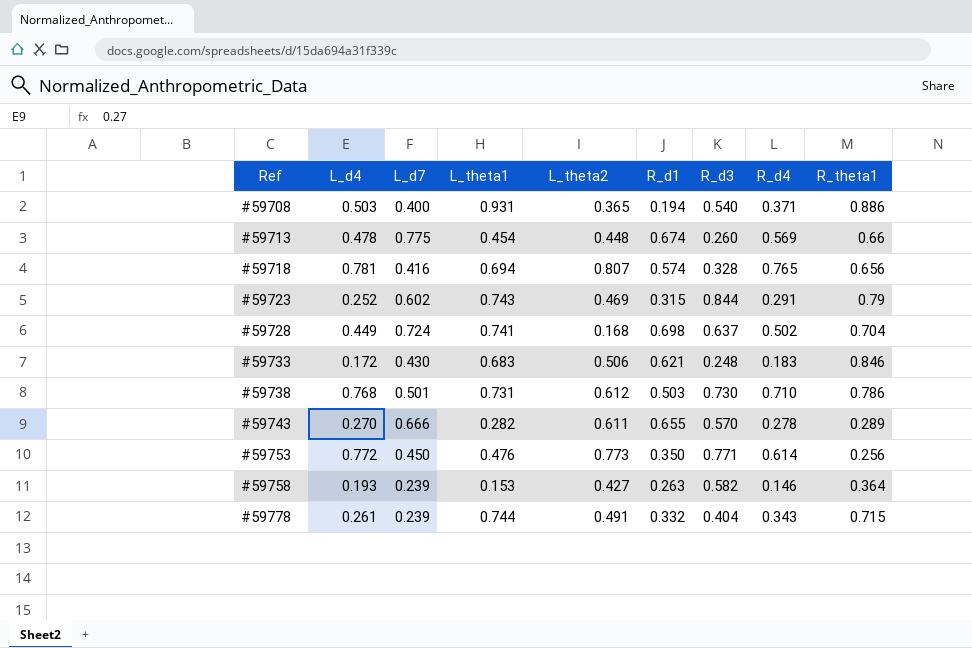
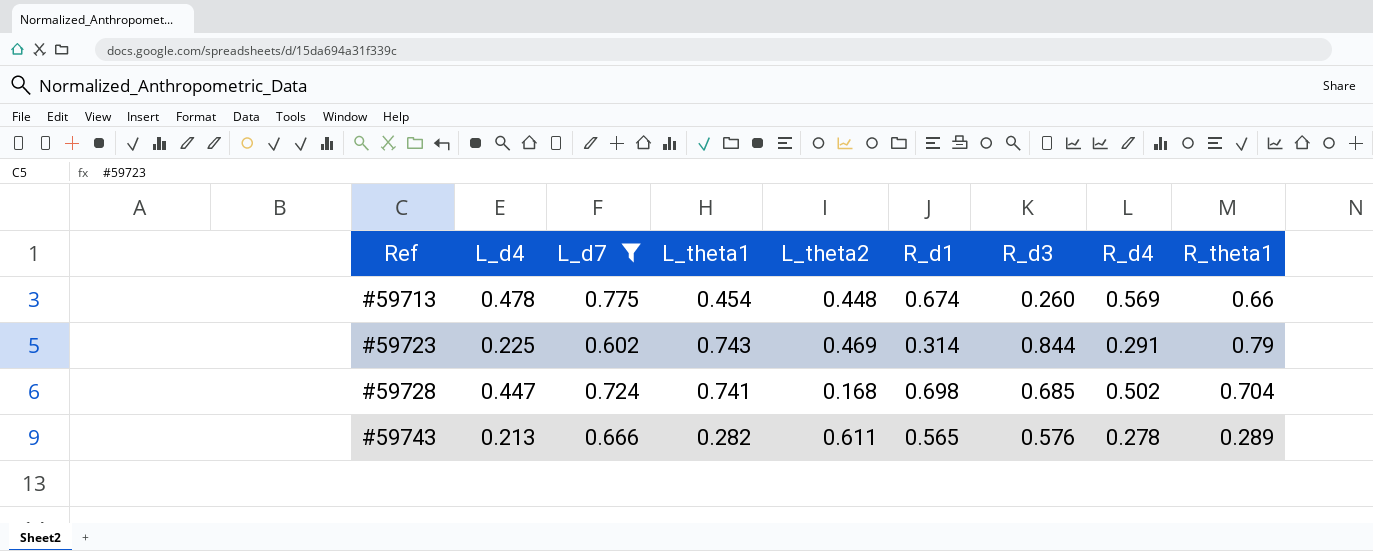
filter: none -> L_d7 >= 0.602
#59723 | L_d4: 0.252 -> 0.225
#59723 | R_d1: 0.315 -> 0.314
#59728 | L_d4: 0.449 -> 0.447
#59728 | R_d3: 0.637 -> 0.685
#59743 | L_d4: 0.270 -> 0.213
#59743 | R_d1: 0.655 -> 0.565
#59743 | R_d3: 0.570 -> 0.576

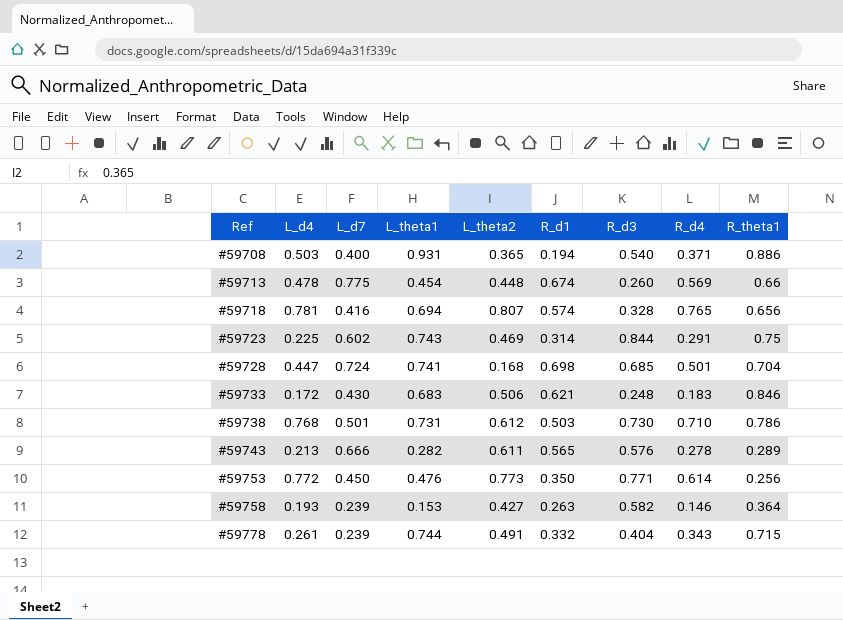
filter: L_d7 >= 0.602 -> none
#59723 | R_theta1: 0.79 -> 0.75
#59728 | R_d4: 0.502 -> 0.501

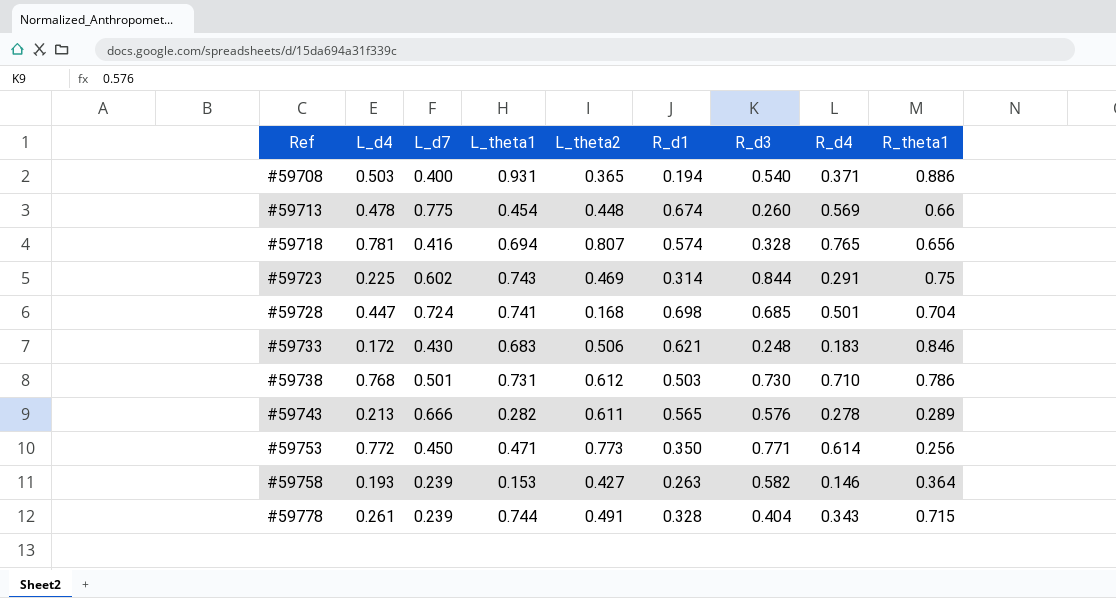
#59753 | L_theta1: 0.476 -> 0.471
#59778 | R_d1: 0.332 -> 0.328

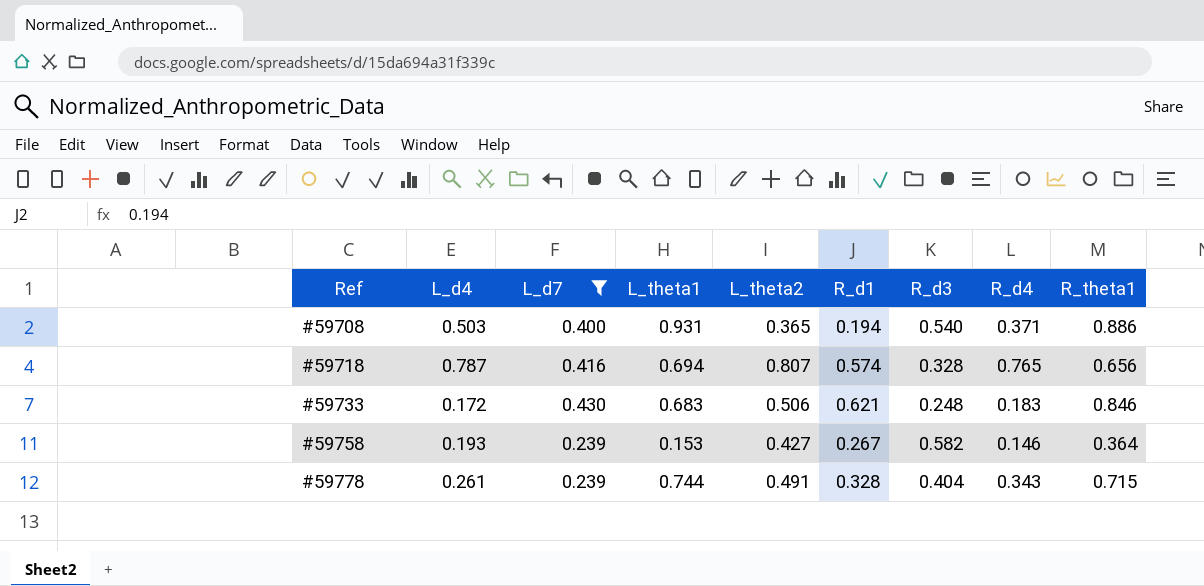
filter: none -> L_d7 <= 0.430
#59718 | L_d4: 0.781 -> 0.787
#59758 | R_d1: 0.263 -> 0.267

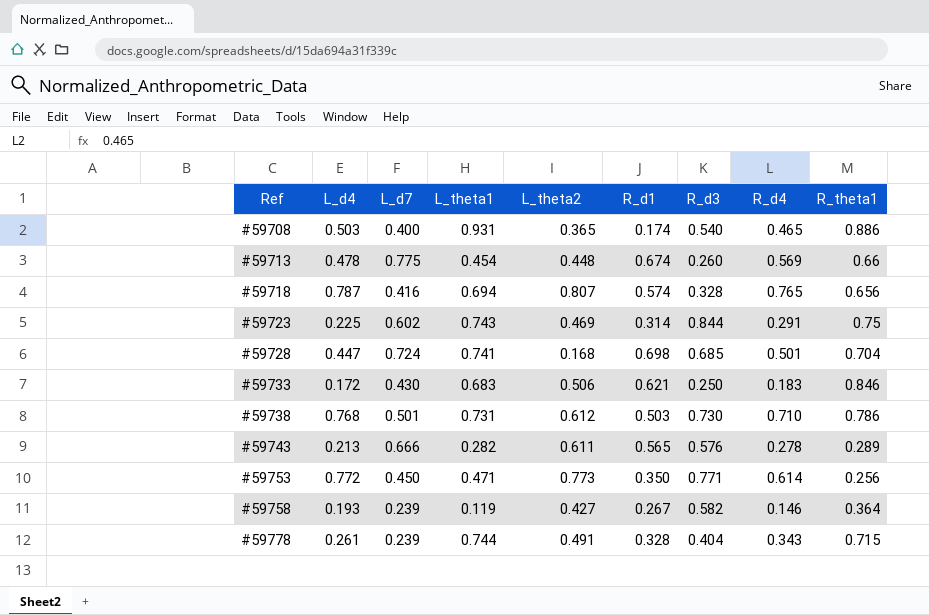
filter: L_d7 <= 0.430 -> none
#59708 | R_d1: 0.194 -> 0.174
#59708 | R_d4: 0.371 -> 0.465
#59733 | R_d3: 0.248 -> 0.250
#59758 | L_theta1: 0.153 -> 0.119

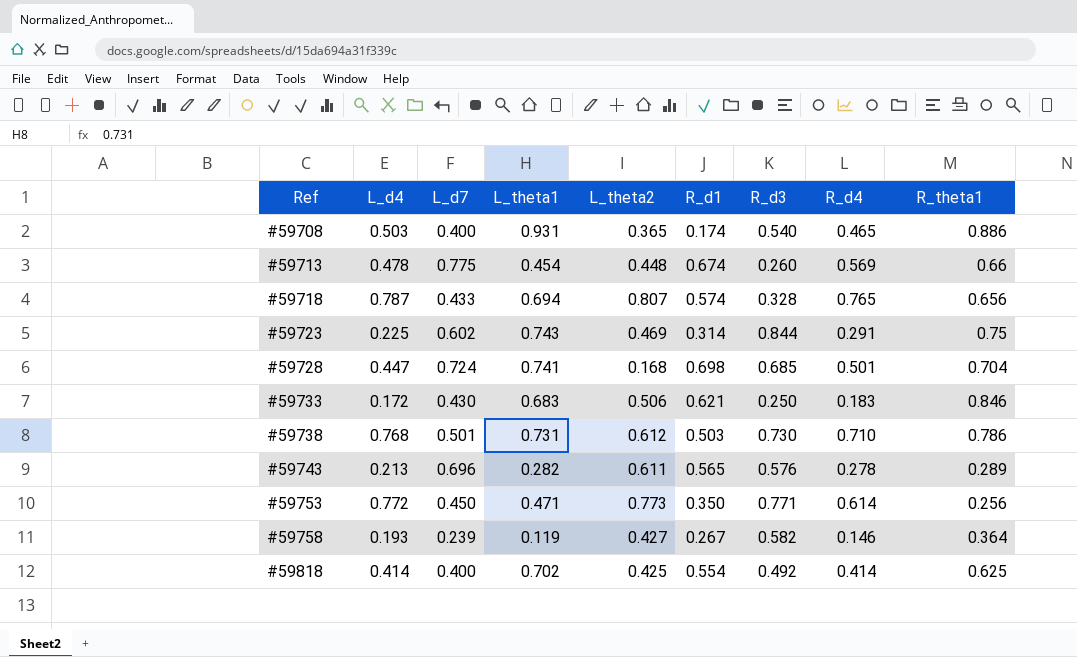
row #59778: 0.261 | 0.239 | 0.744 | 0.491 | 0.328 | 0.404 | 0.343 | 0.715 -> none
#59718 | L_d7: 0.416 -> 0.433
#59743 | L_d7: 0.666 -> 0.696
row #59818: none -> 0.414 | 0.400 | 0.702 | 0.425 | 0.554 | 0.492 | 0.414 | 0.625

